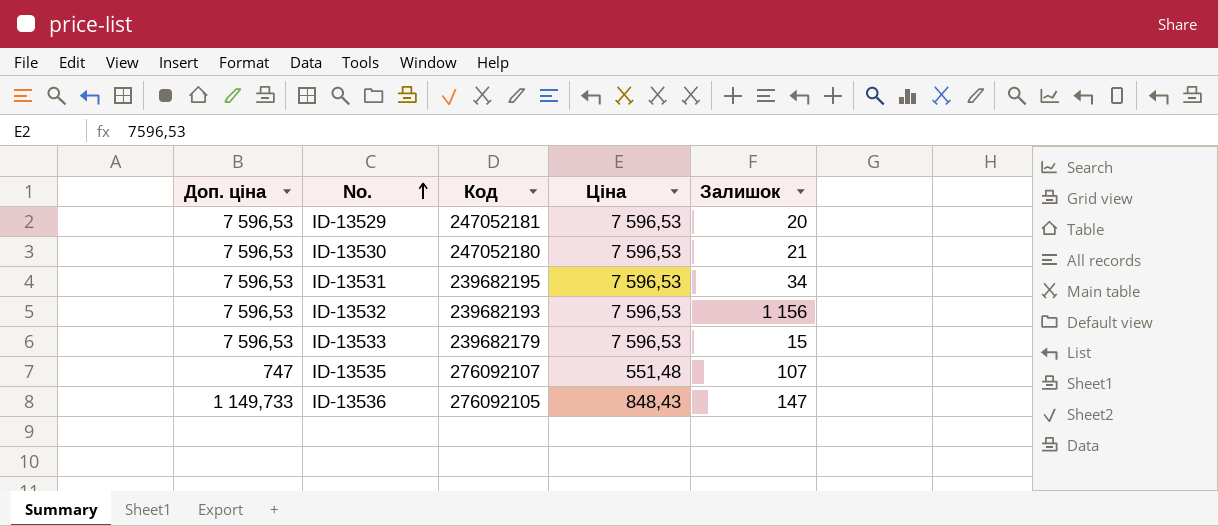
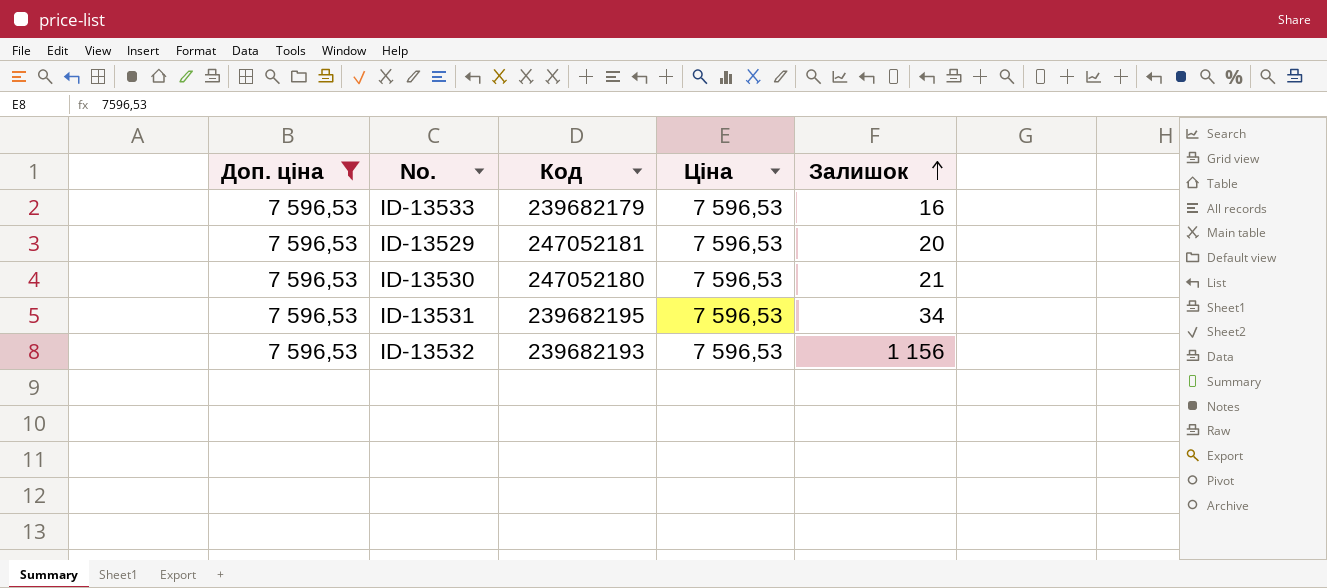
filter: none -> Доп. ціна = 7 596,53
row order: No. ascending -> Залишок ascending
ID-13533 | Залишок: 15 -> 16

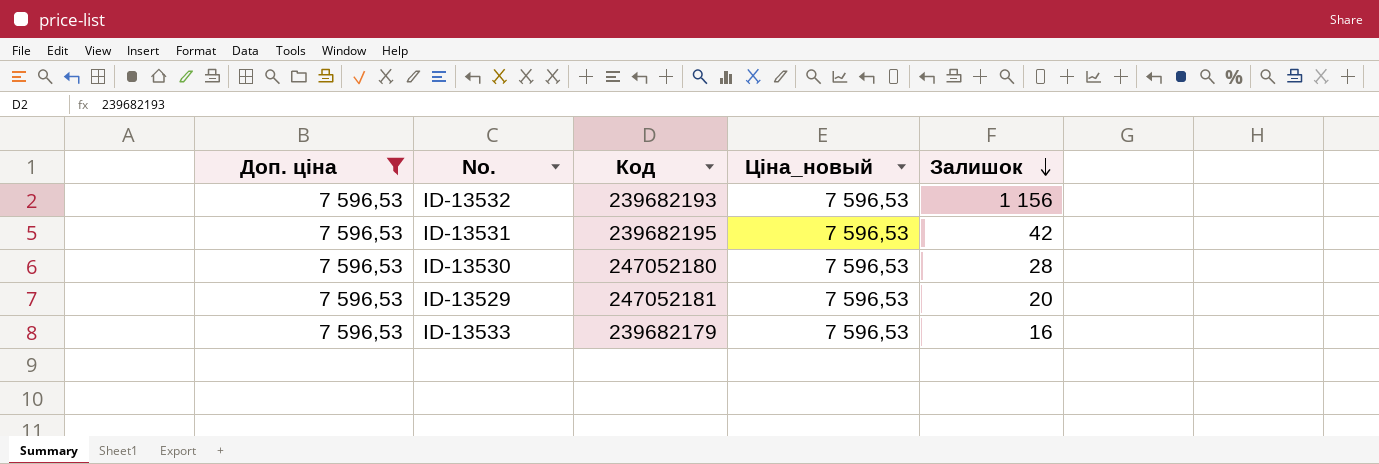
row order: Залишок ascending -> Залишок descending
column name: Ціна -> Ціна_новый
ID-13531 | Залишок: 34 -> 42
ID-13530 | Залишок: 21 -> 28

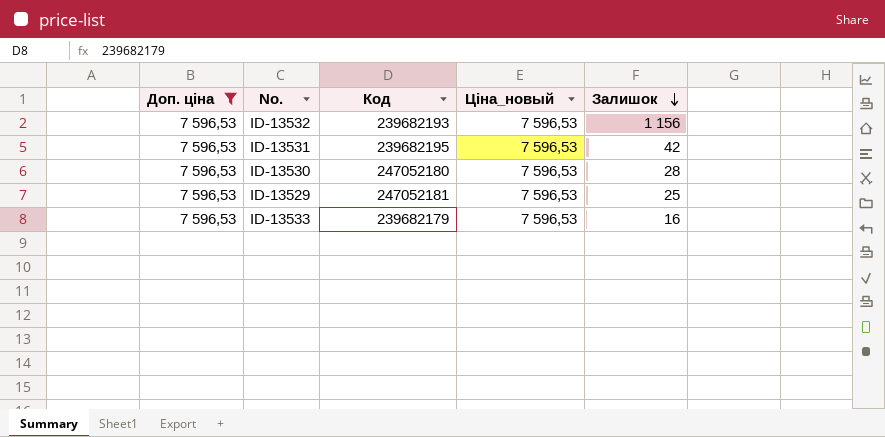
ID-13529 | Залишок: 20 -> 25

